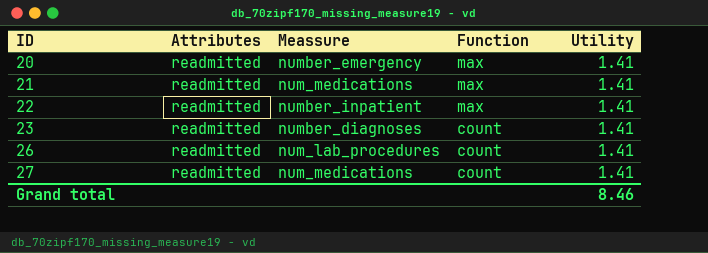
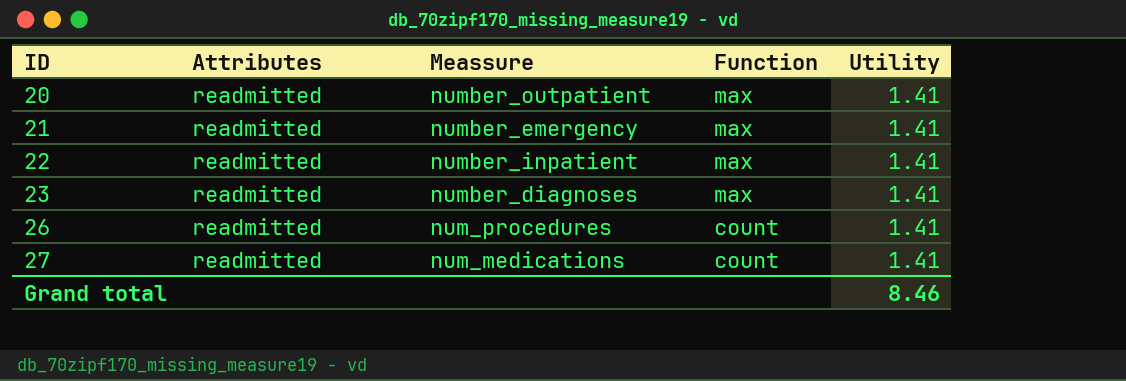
20 | Meassure: number_emergency -> number_outpatient
21 | Meassure: num_medications -> number_emergency
23 | Function: count -> max
26 | Meassure: num_lab_procedures -> num_procedures

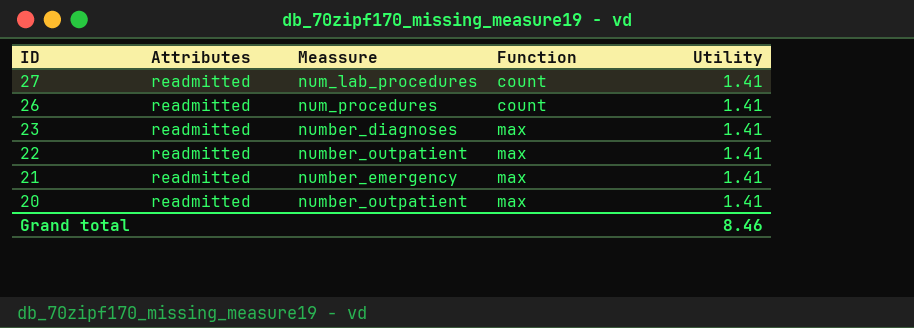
row order: ID ascending -> ID descending
27 | Meassure: num_medications -> num_lab_procedures
22 | Meassure: number_inpatient -> number_outpatient

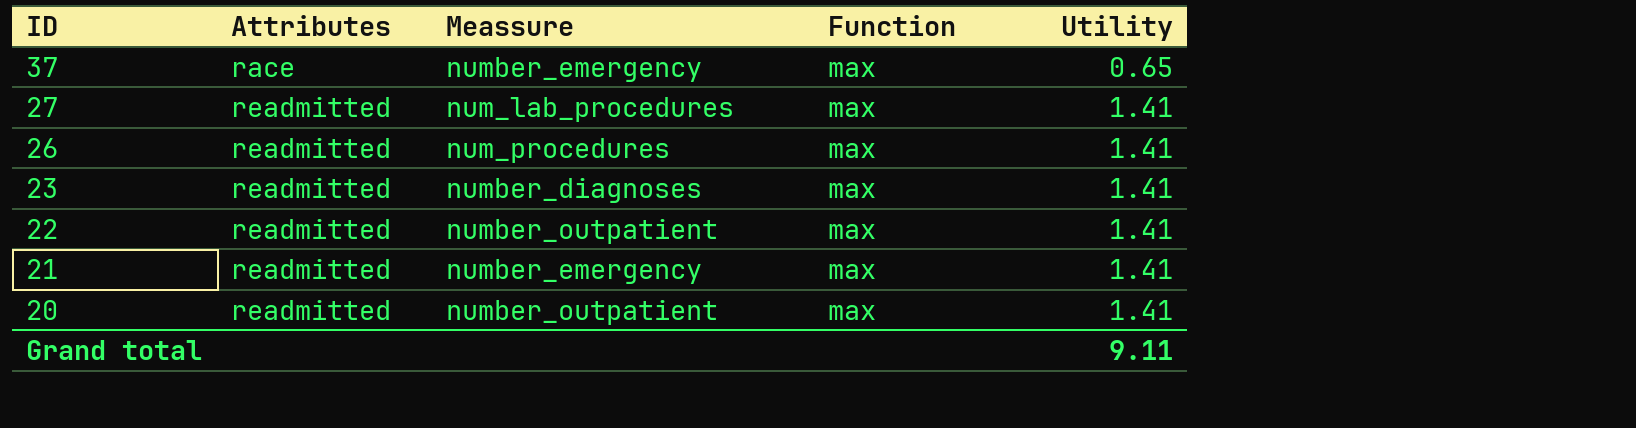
row 37: none -> race | number_emergency | max | 0.65
27 | Function: count -> max
26 | Function: count -> max
Grand total | Utility: 8.46 -> 9.11

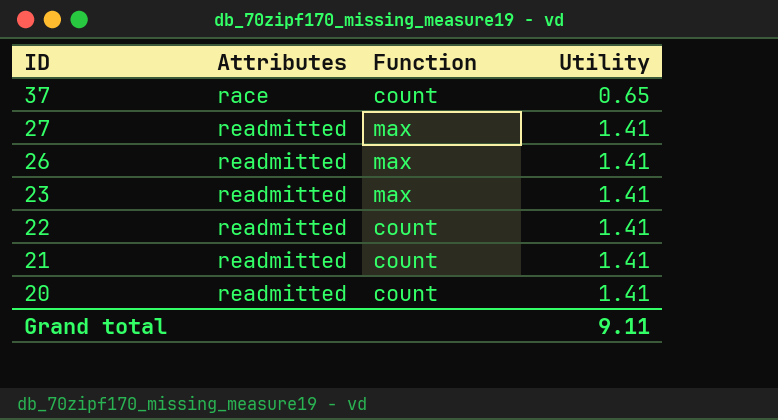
column Meassure | position: 3 -> none
37 | Function: max -> count
22 | Function: max -> count
21 | Function: max -> count
20 | Function: max -> count

